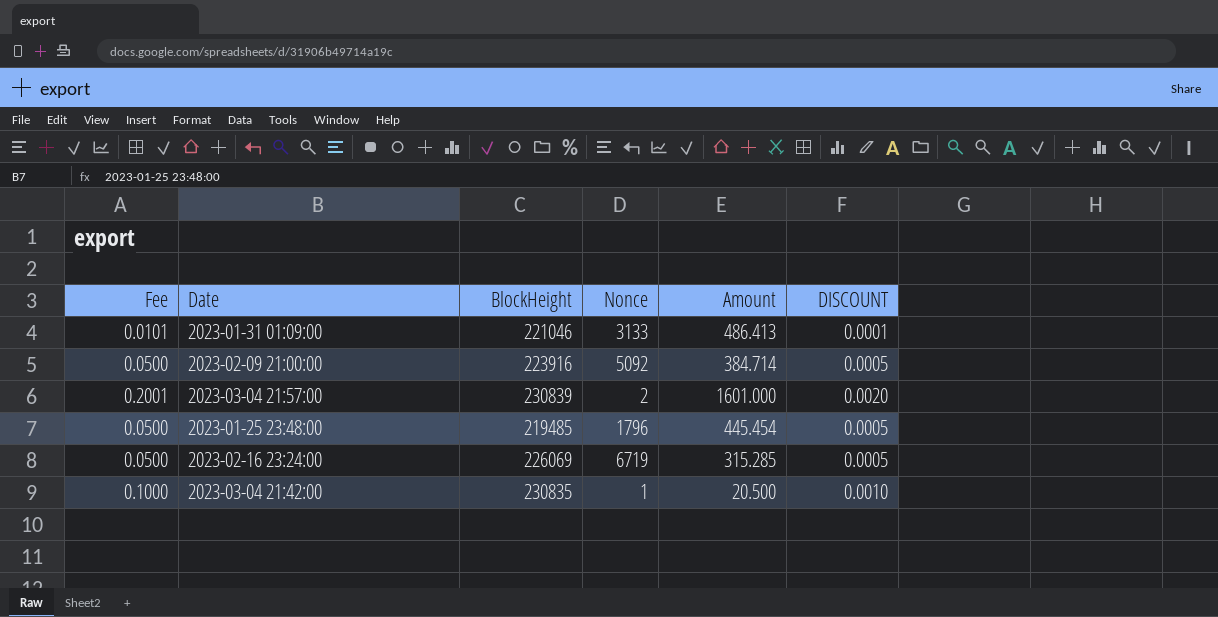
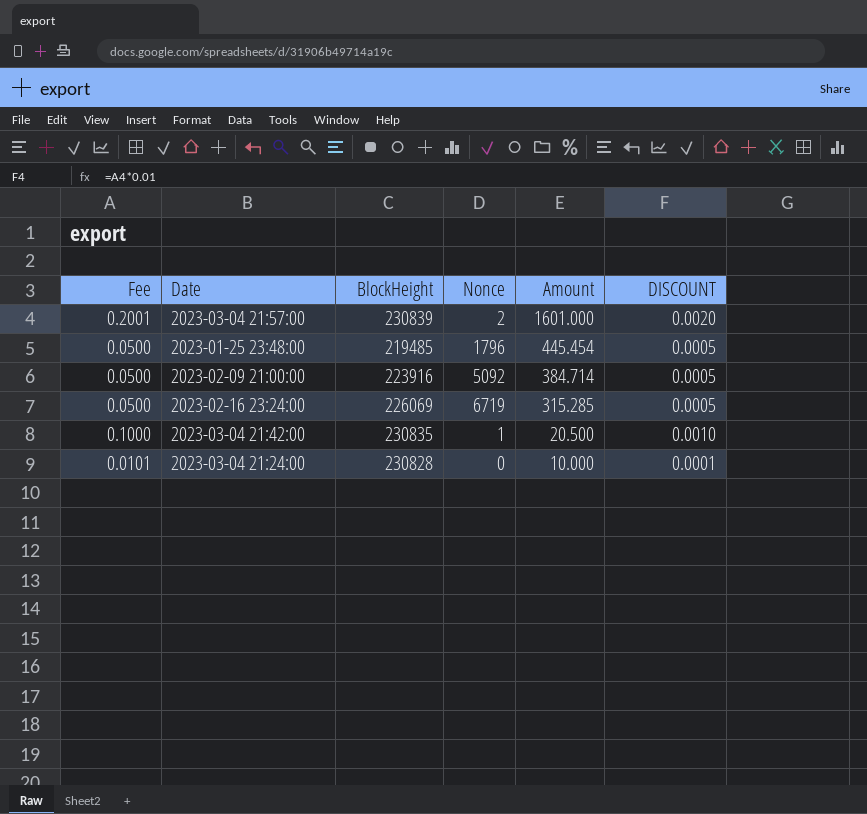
row order: none -> Amount descending
row 2023-01-31 01:09:00: 0.0101 | 221046 | 3133 | 486.413 | 0.0001 -> none
row 2023-03-04 21:24:00: none -> 0.0101 | 230828 | 0 | 10.000 | 0.0001

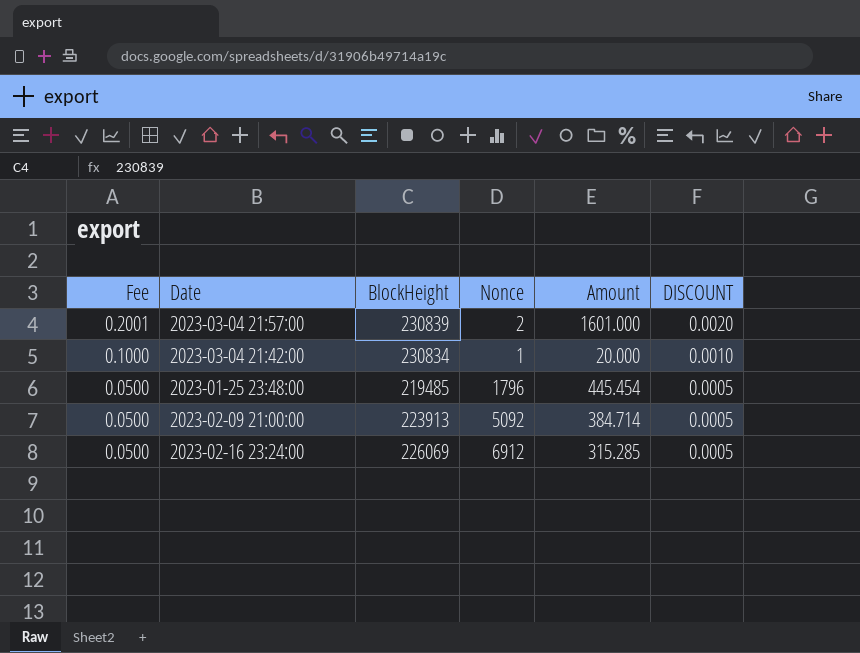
row order: Amount descending -> Fee descending
row 2023-03-04 21:24:00: 0.0101 | 230828 | 0 | 10.000 | 0.0001 -> none
2023-03-04 21:42:00 | BlockHeight: 230835 -> 230834
2023-03-04 21:42:00 | Amount: 20.500 -> 20.000
2023-02-09 21:00:00 | BlockHeight: 223916 -> 223913
2023-02-16 23:24:00 | Nonce: 6719 -> 6912

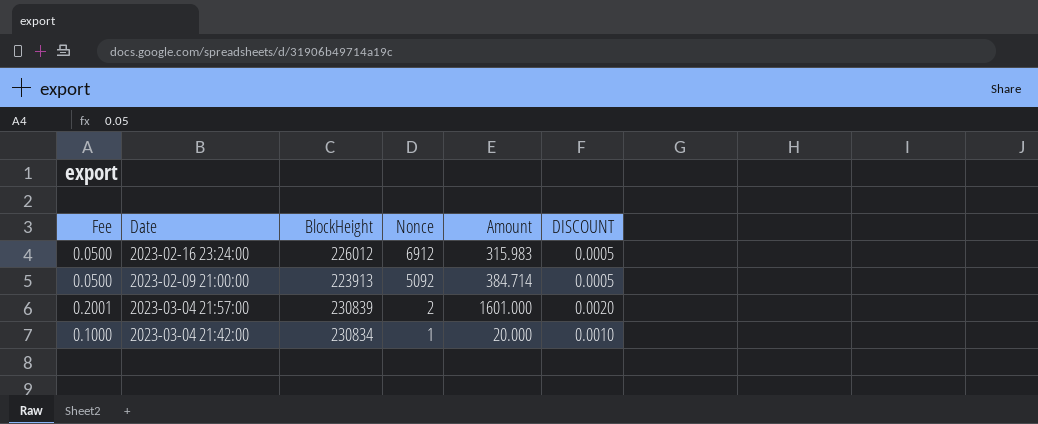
row order: Fee descending -> Nonce descending
row 2023-01-25 23:48:00: 0.0500 | 219485 | 1796 | 445.454 | 0.0005 -> none
2023-02-16 23:24:00 | BlockHeight: 226069 -> 226012
2023-02-16 23:24:00 | Amount: 315.285 -> 315.983

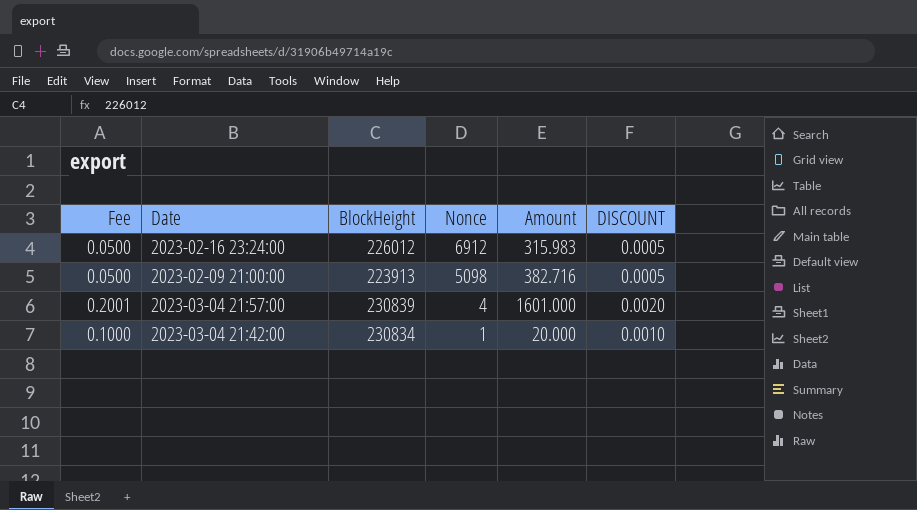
2023-02-09 21:00:00 | Nonce: 5092 -> 5098
2023-02-09 21:00:00 | Amount: 384.714 -> 382.716
2023-03-04 21:57:00 | Nonce: 2 -> 4

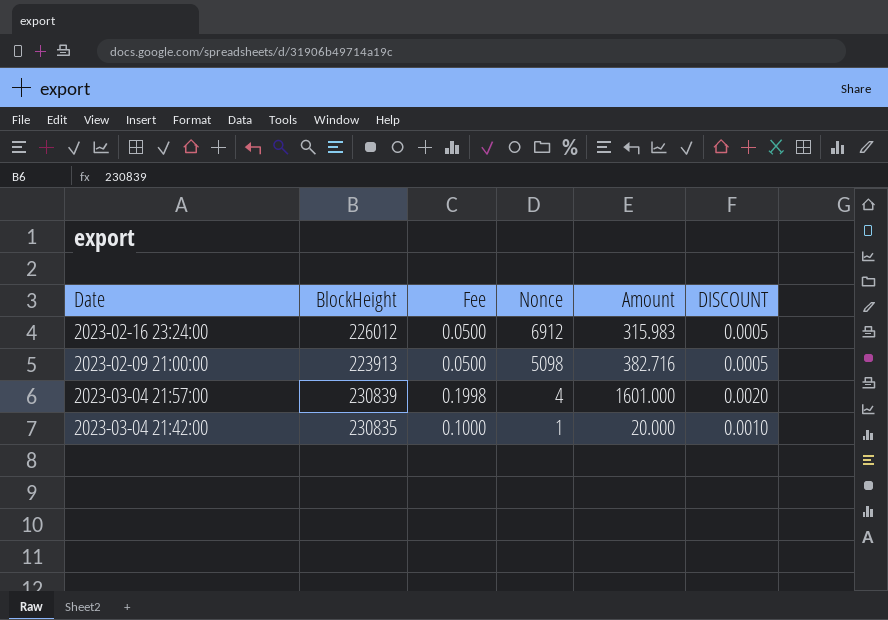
column Fee | position: 1 -> 3
2023-03-04 21:57:00 | Fee: 0.2001 -> 0.1998
2023-03-04 21:42:00 | BlockHeight: 230834 -> 230835

